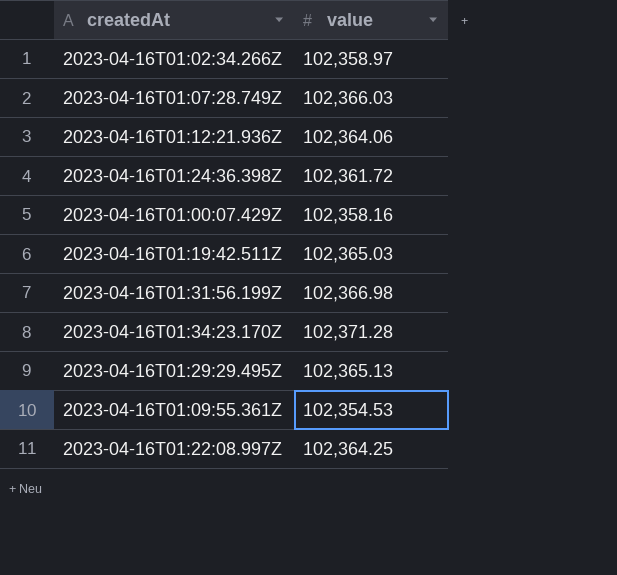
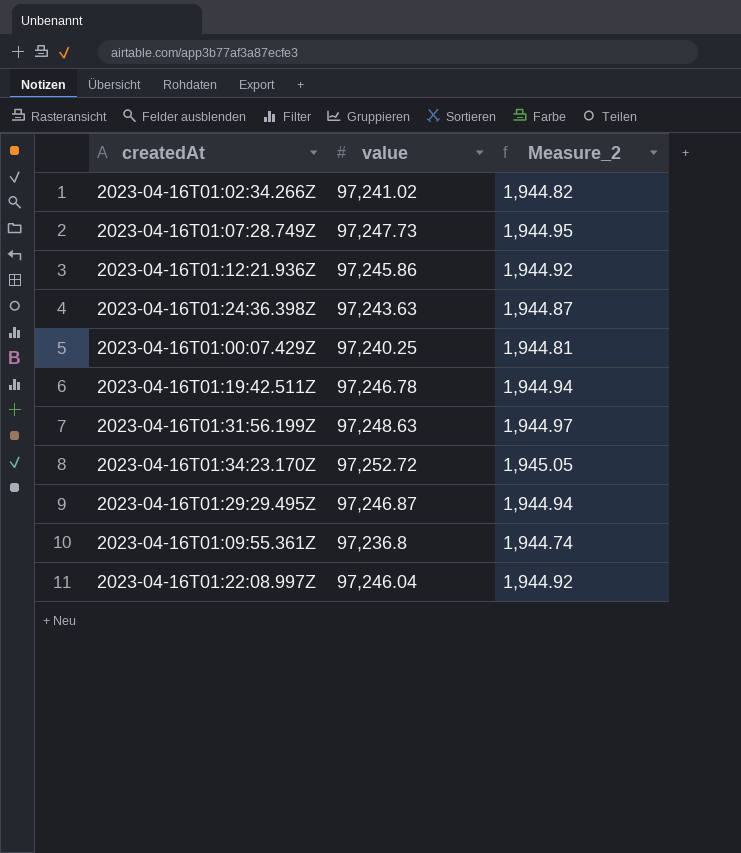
column Measure_2 | formula: none -> [value] * 0.02
2023-04-16T01:02:34.266Z | value: 102,358.97 -> 97,241.02
2023-04-16T01:07:28.749Z | value: 102,366.03 -> 97,247.73
2023-04-16T01:12:21.936Z | value: 102,364.06 -> 97,245.86
2023-04-16T01:24:36.398Z | value: 102,361.72 -> 97,243.63
2023-04-16T01:00:07.429Z | value: 102,358.16 -> 97,240.25
2023-04-16T01:19:42.511Z | value: 102,365.03 -> 97,246.78
2023-04-16T01:31:56.199Z | value: 102,366.98 -> 97,248.63
2023-04-16T01:34:23.170Z | value: 102,371.28 -> 97,252.72
2023-04-16T01:29:29.495Z | value: 102,365.13 -> 97,246.87
2023-04-16T01:09:55.361Z | value: 102,354.53 -> 97,236.8
2023-04-16T01:22:08.997Z | value: 102,364.25 -> 97,246.04

